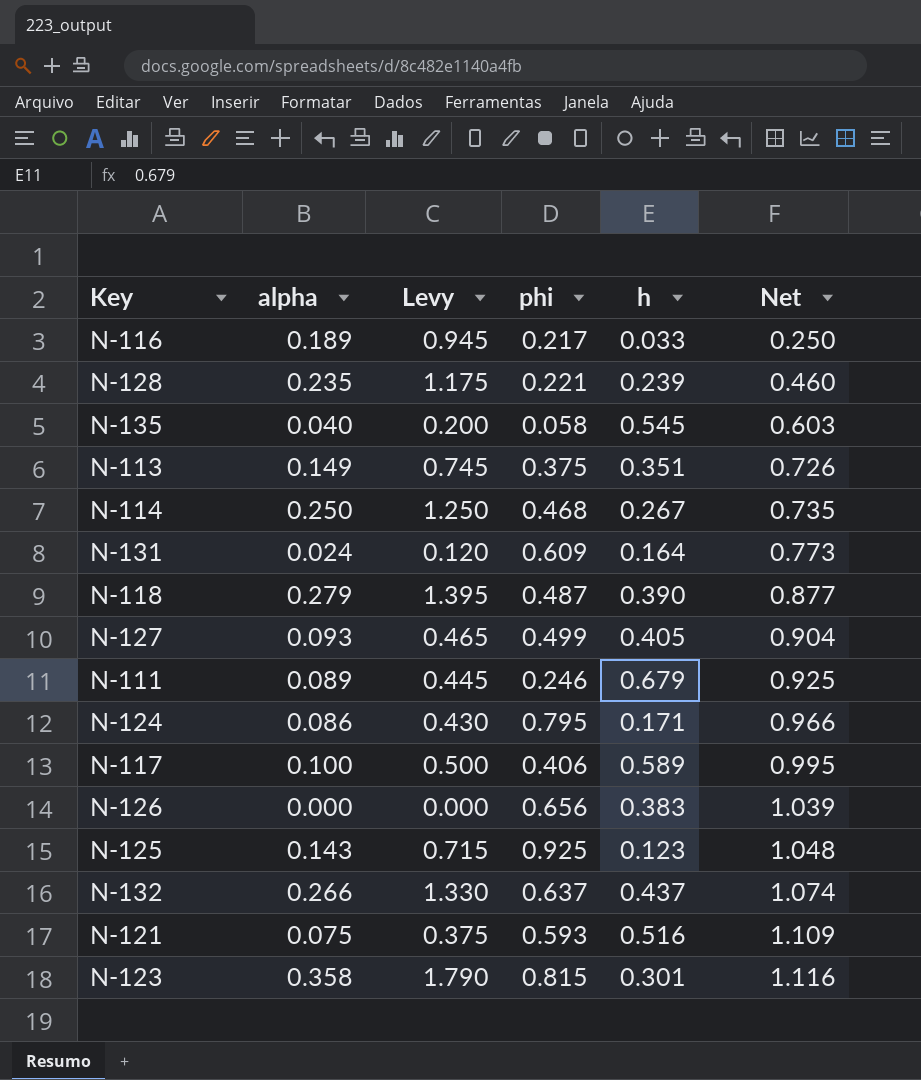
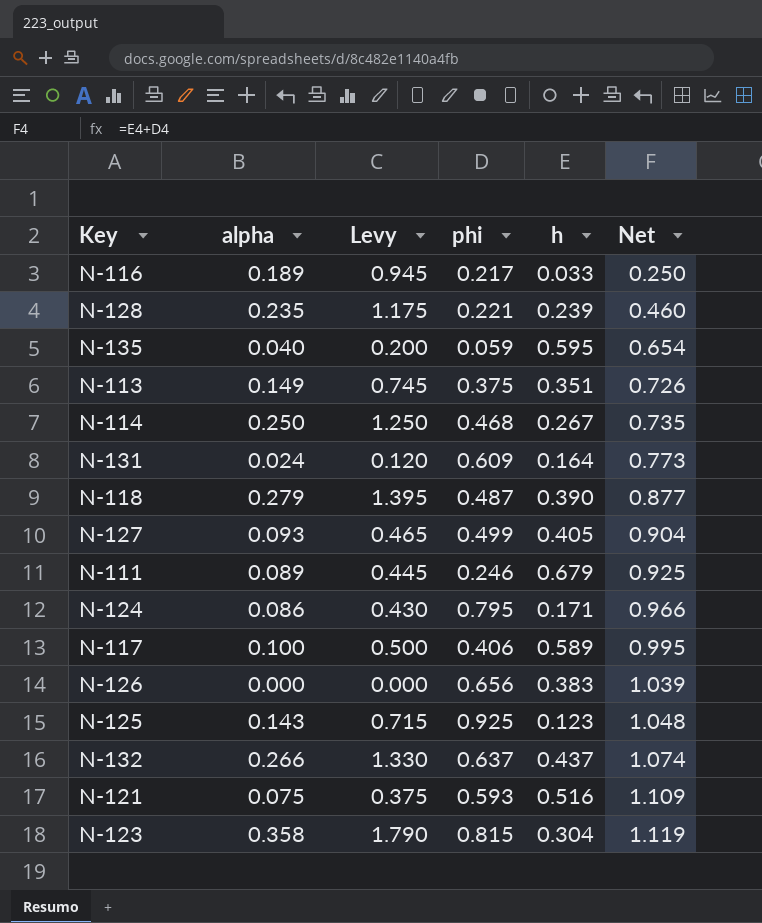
N-135 | phi: 0.058 -> 0.059
N-135 | h: 0.545 -> 0.595
N-135 | Net: 0.603 -> 0.654
N-123 | h: 0.301 -> 0.304
N-123 | Net: 1.116 -> 1.119

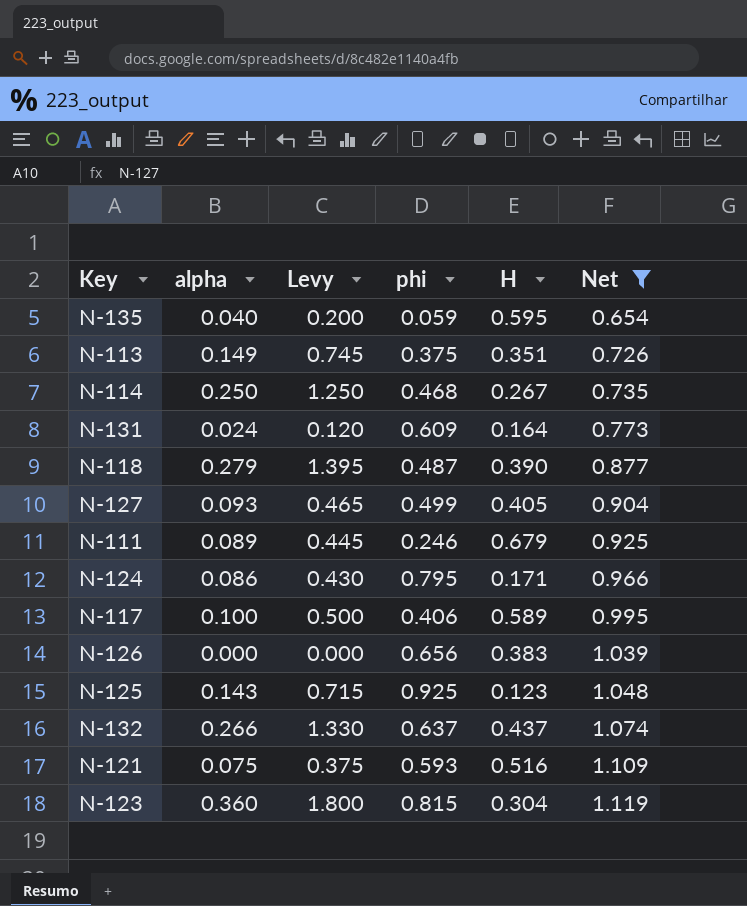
filter: none -> Net >= 0.654
column name: h -> H
N-123 | alpha: 0.358 -> 0.360
N-123 | Levy: 1.790 -> 1.800

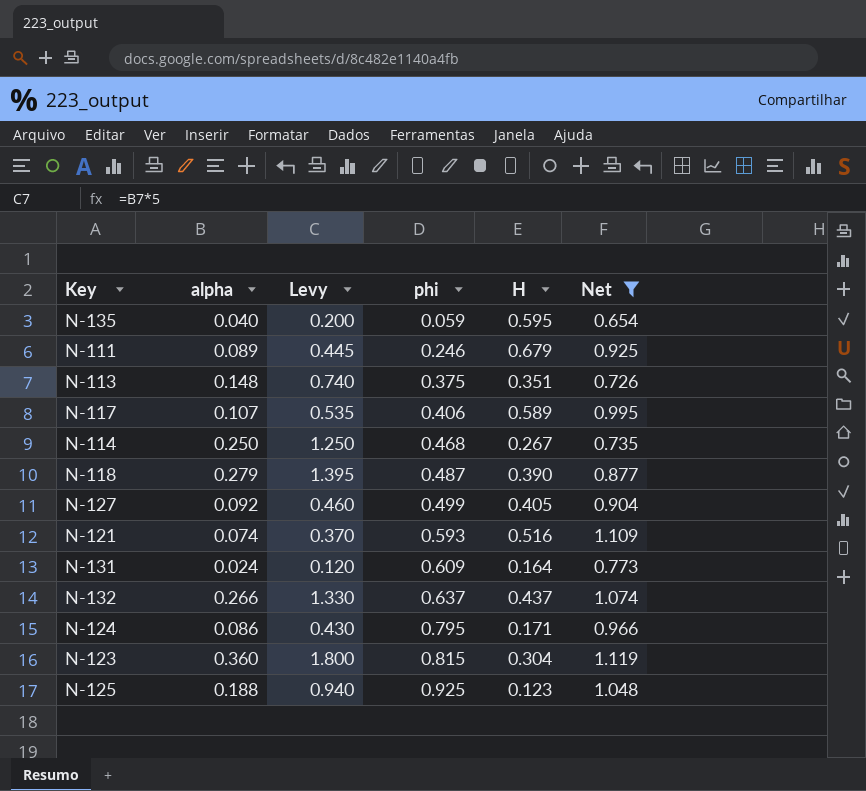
row order: Net ascending -> phi ascending
row N-126: 0.000 | 0.000 | 0.656 | 0.383 | 1.039 -> none
N-113 | alpha: 0.149 -> 0.148
N-113 | Levy: 0.745 -> 0.740
N-117 | alpha: 0.100 -> 0.107
N-117 | Levy: 0.500 -> 0.535
N-127 | alpha: 0.093 -> 0.092
N-127 | Levy: 0.465 -> 0.460
N-121 | alpha: 0.075 -> 0.074
N-121 | Levy: 0.375 -> 0.370
N-125 | alpha: 0.143 -> 0.188
N-125 | Levy: 0.715 -> 0.940

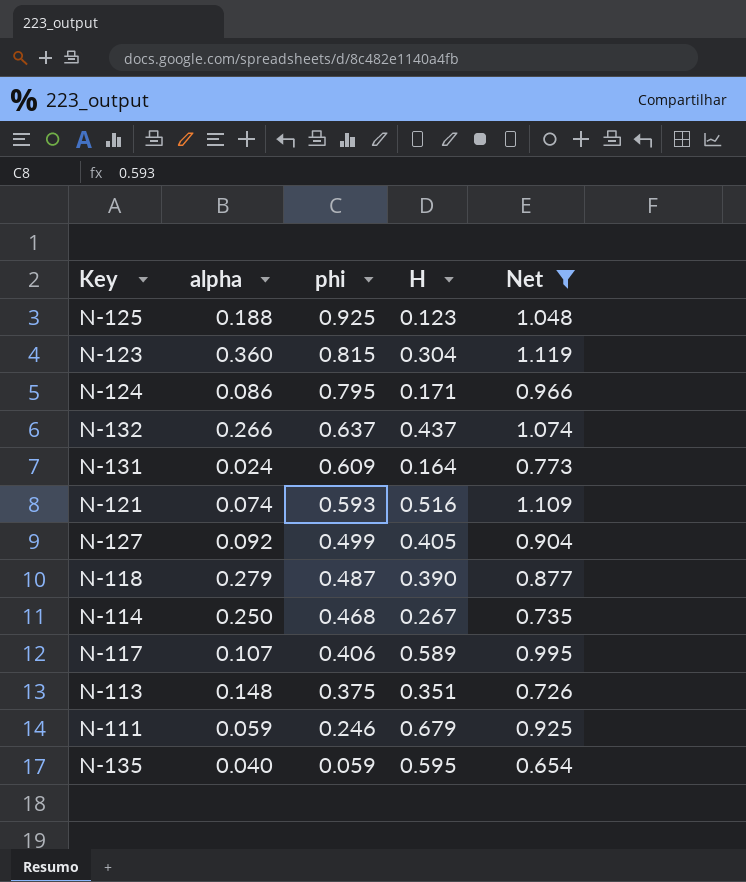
row order: phi ascending -> phi descending
column Levy | formula: [alpha] * 5 -> none
N-111 | alpha: 0.089 -> 0.059

